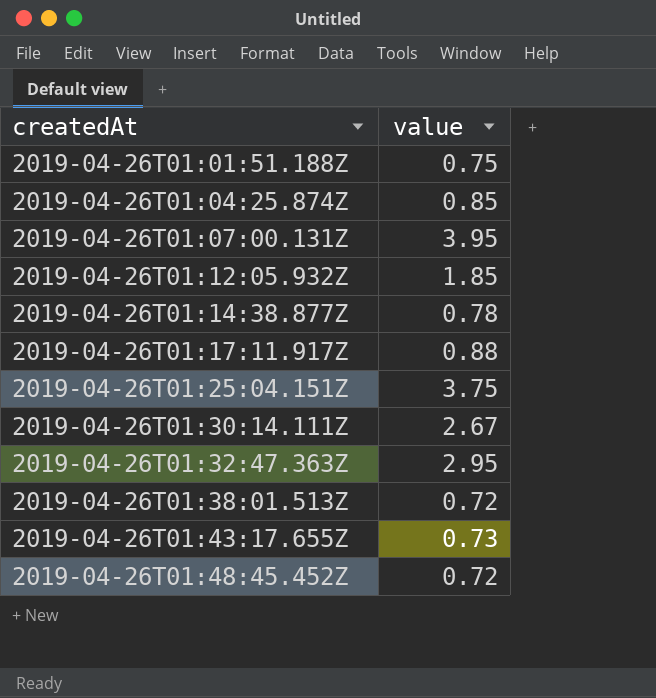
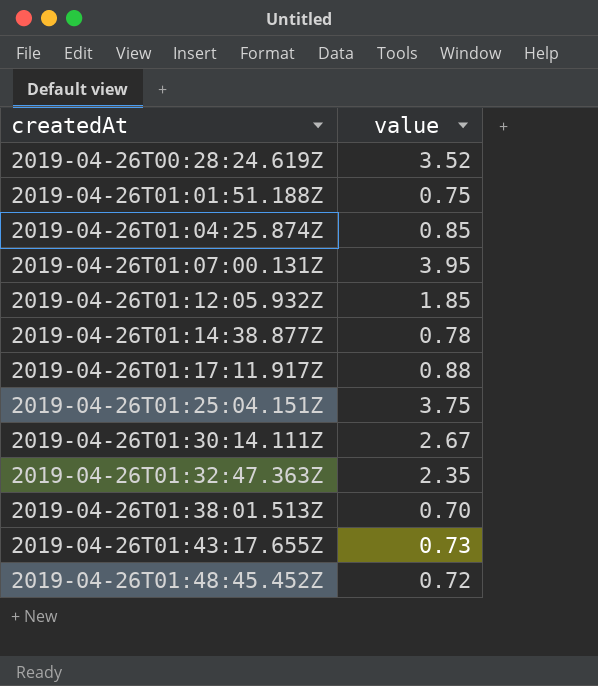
row 2019-04-26T00:28:24.619Z: none -> 3.52
2019-04-26T01:32:47.363Z | value: 2.95 -> 2.35
2019-04-26T01:38:01.513Z | value: 0.72 -> 0.70

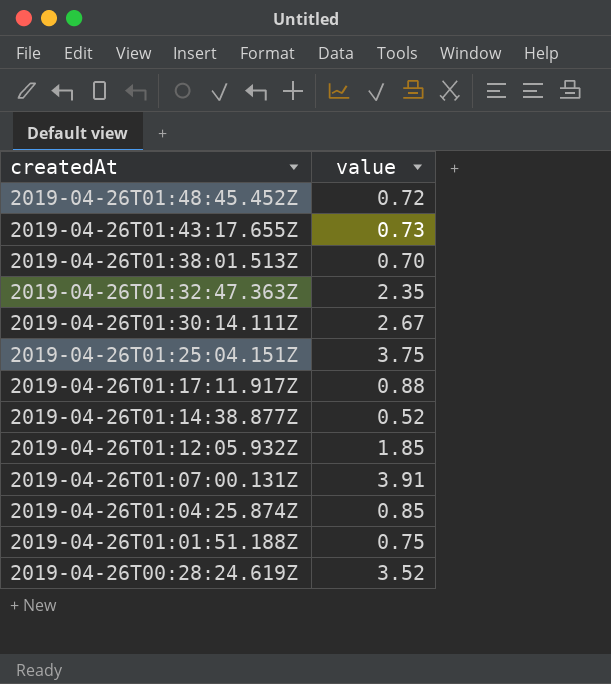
row order: createdAt ascending -> createdAt descending
2019-04-26T01:14:38.877Z | value: 0.78 -> 0.52
2019-04-26T01:07:00.131Z | value: 3.95 -> 3.91

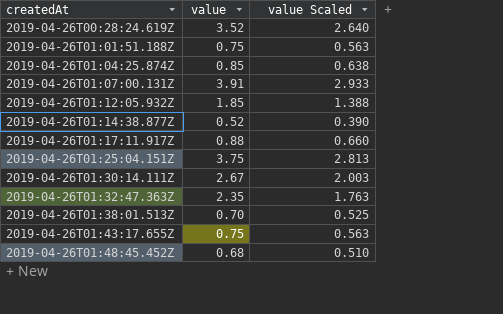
row order: createdAt descending -> createdAt ascending
column value Scaled | formula: none -> [value] * 0.75
2019-04-26T01:43:17.655Z | value: 0.73 -> 0.75
2019-04-26T01:48:45.452Z | value: 0.72 -> 0.68

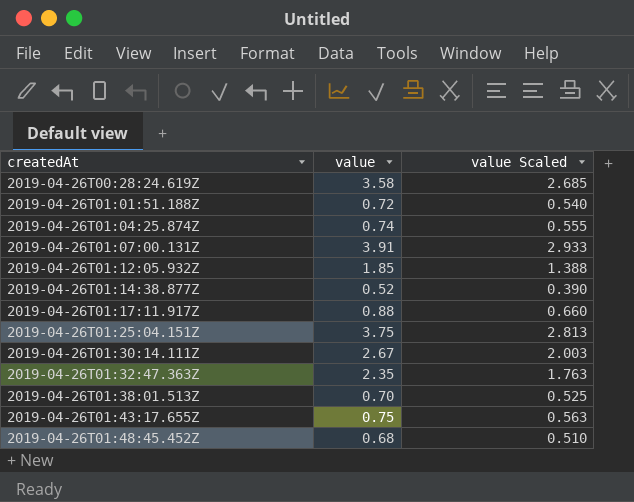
2019-04-26T00:28:24.619Z | value: 3.52 -> 3.58
2019-04-26T00:28:24.619Z | value Scaled: 2.640 -> 2.685
2019-04-26T01:01:51.188Z | value: 0.75 -> 0.72
2019-04-26T01:01:51.188Z | value Scaled: 0.563 -> 0.540
2019-04-26T01:04:25.874Z | value: 0.85 -> 0.74
2019-04-26T01:04:25.874Z | value Scaled: 0.638 -> 0.555

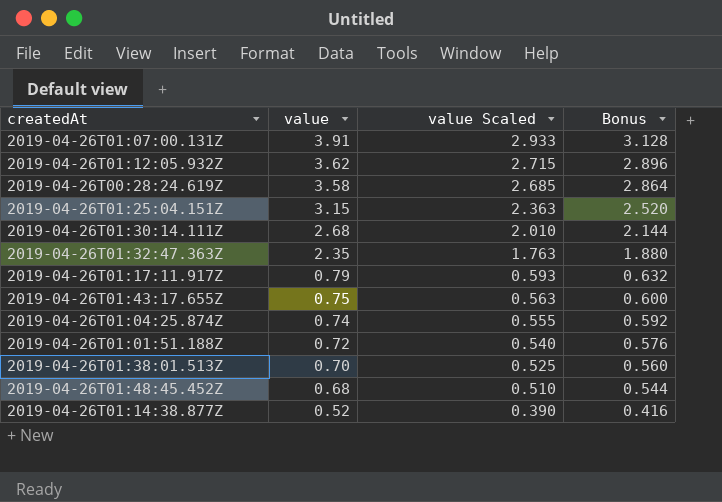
row order: createdAt ascending -> value descending
column Bonus | formula: none -> [value] * 0.8
2019-04-26T01:12:05.932Z | value: 1.85 -> 3.62
2019-04-26T01:12:05.932Z | value Scaled: 1.388 -> 2.715
2019-04-26T01:25:04.151Z | value: 3.75 -> 3.15
2019-04-26T01:25:04.151Z | value Scaled: 2.813 -> 2.363
2019-04-26T01:30:14.111Z | value: 2.67 -> 2.68
2019-04-26T01:30:14.111Z | value Scaled: 2.003 -> 2.010
2019-04-26T01:17:11.917Z | value: 0.88 -> 0.79
2019-04-26T01:17:11.917Z | value Scaled: 0.660 -> 0.593

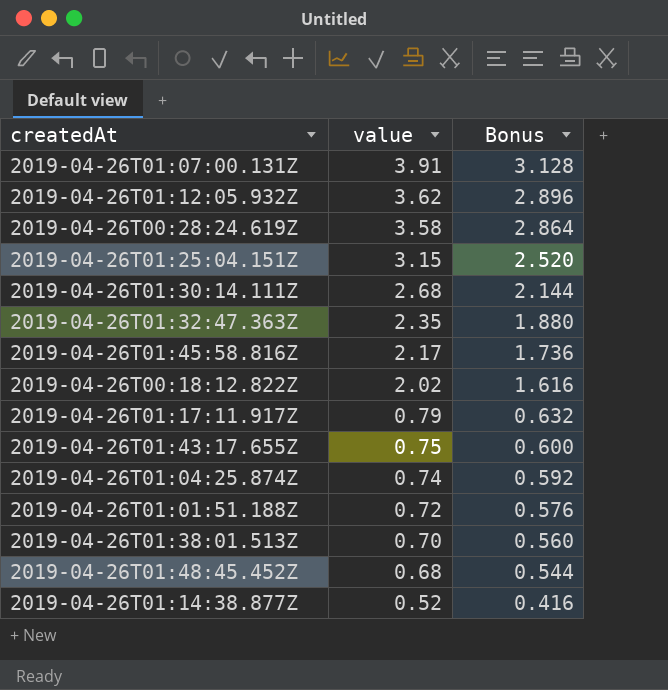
column value Scaled | formula: [value] * 0.75 -> none
row 2019-04-26T01:45:58.816Z: none -> 2.17 | 1.736
row 2019-04-26T00:18:12.822Z: none -> 2.02 | 1.616

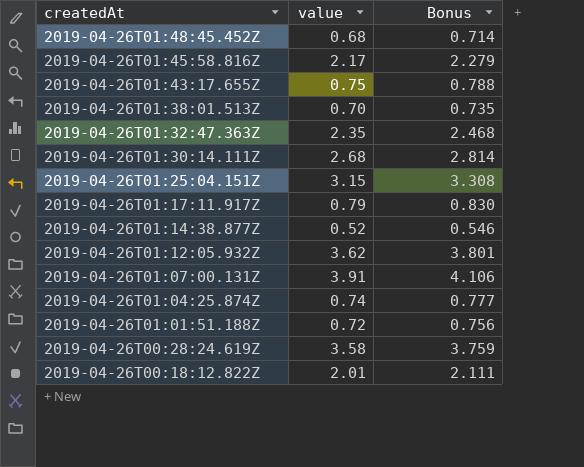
row order: value descending -> createdAt descending
column Bonus | formula: [value] * 0.8 -> [value] * 1.05
2019-04-26T00:18:12.822Z | value: 2.02 -> 2.01

